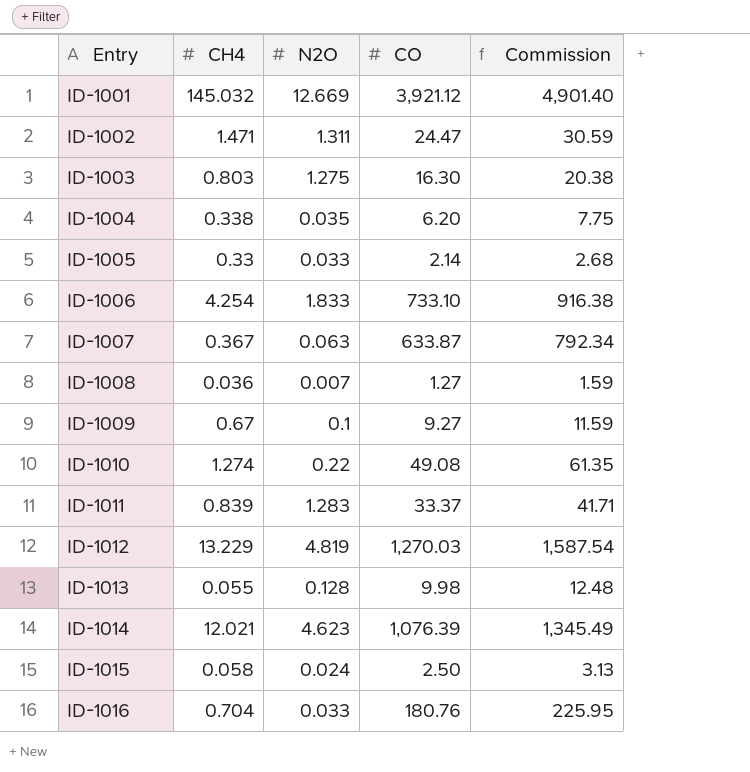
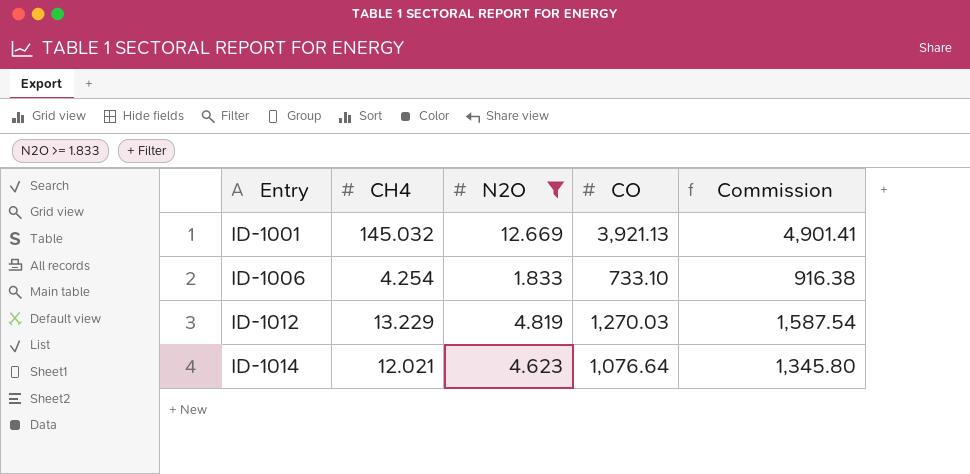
filter: none -> N2O >= 1.833
ID-1001 | CO: 3,921.12 -> 3,921.13
ID-1001 | Commission: 4,901.40 -> 4,901.41
ID-1014 | CO: 1,076.39 -> 1,076.64
ID-1014 | Commission: 1,345.49 -> 1,345.80

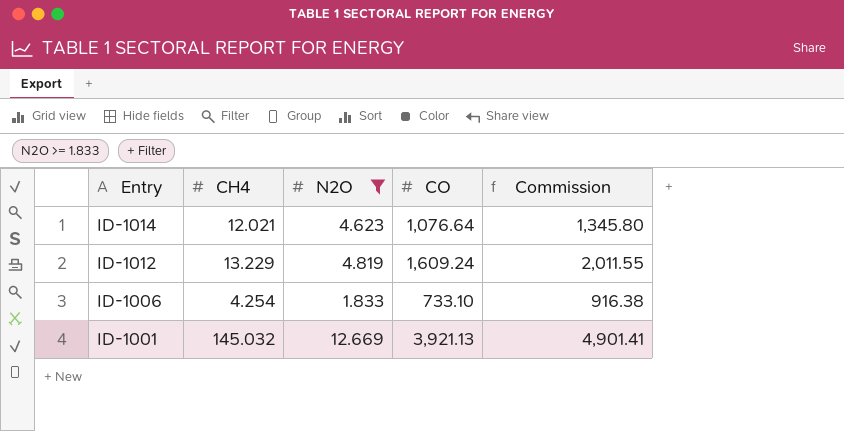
row order: Entry ascending -> Entry descending
ID-1012 | CO: 1,270.03 -> 1,609.24
ID-1012 | Commission: 1,587.54 -> 2,011.55

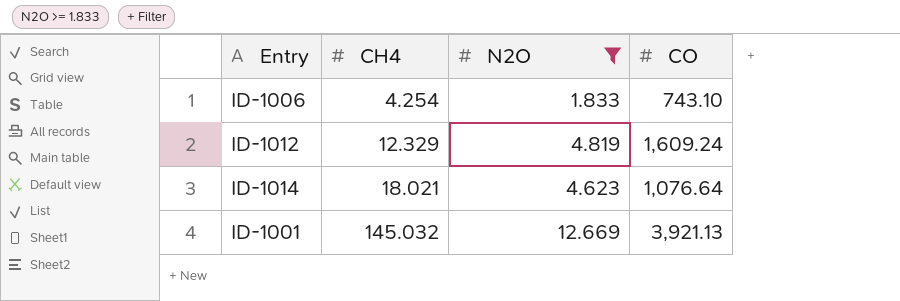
row order: Entry descending -> CH4 ascending
column Commission | formula: [CO] * 1.25 -> none
ID-1006 | CO: 733.10 -> 743.10
ID-1012 | CH4: 13.229 -> 12.329
ID-1014 | CH4: 12.021 -> 18.021

